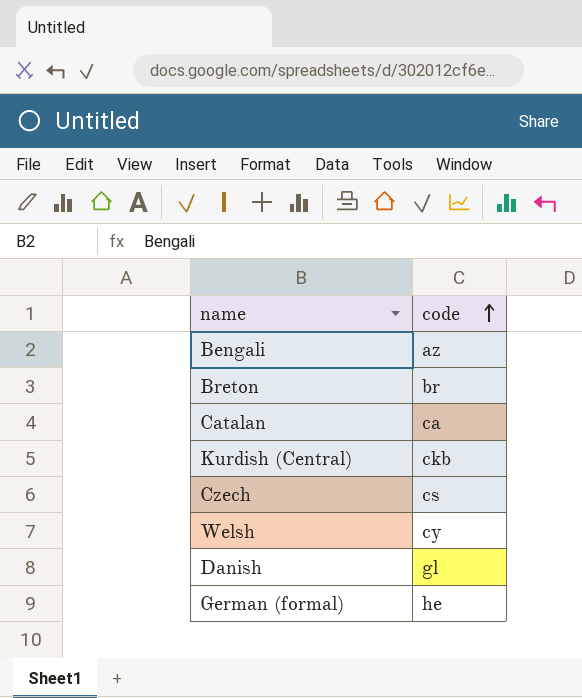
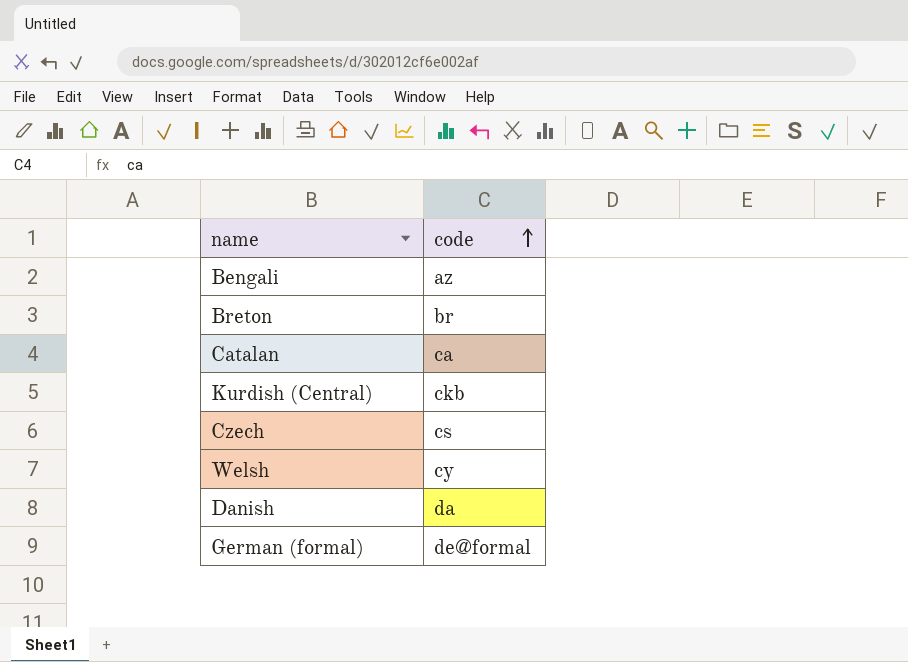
Danish | code: gl -> da
German (formal) | code: he -> de@formal

